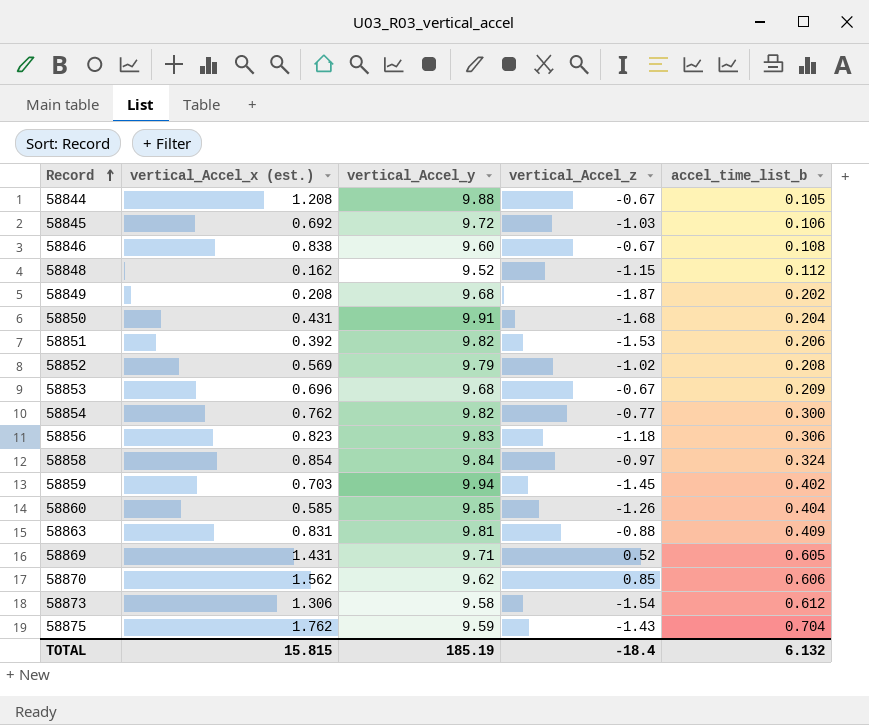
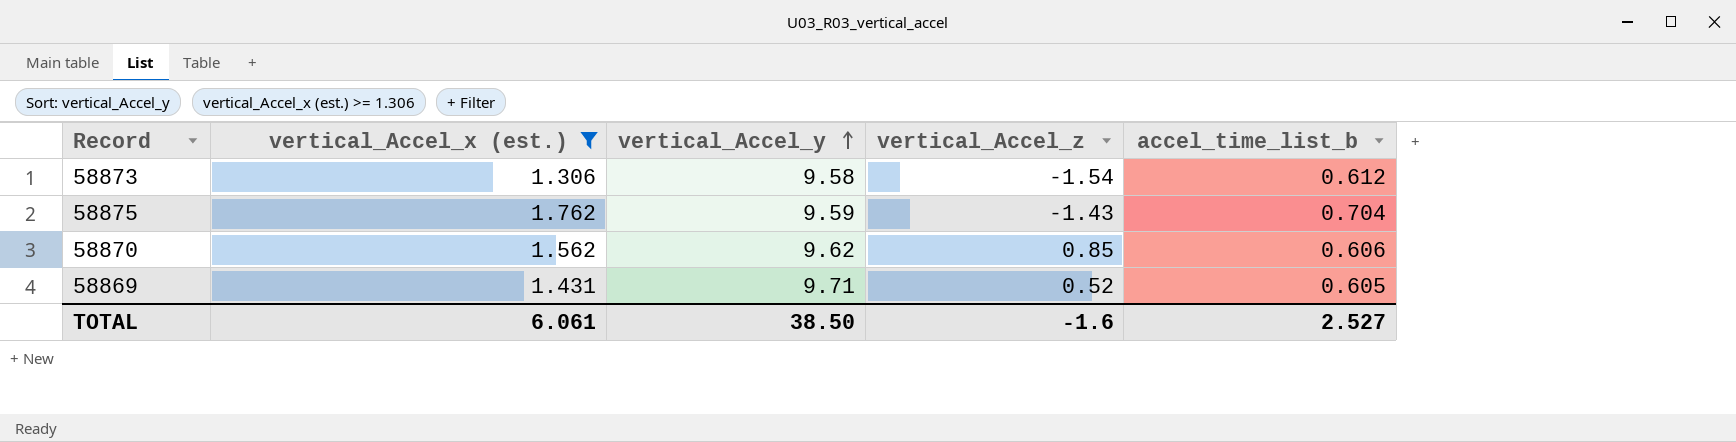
filter: none -> vertical_Accel_x (est.) >= 1.306
row order: Record ascending -> vertical_Accel_y ascending
TOTAL | vertical_Accel_x (est.): 15.815 -> 6.061
TOTAL | vertical_Accel_y: 185.19 -> 38.50
TOTAL | vertical_Accel_z: -18.4 -> -1.6
TOTAL | accel_time_list_b: 6.132 -> 2.527

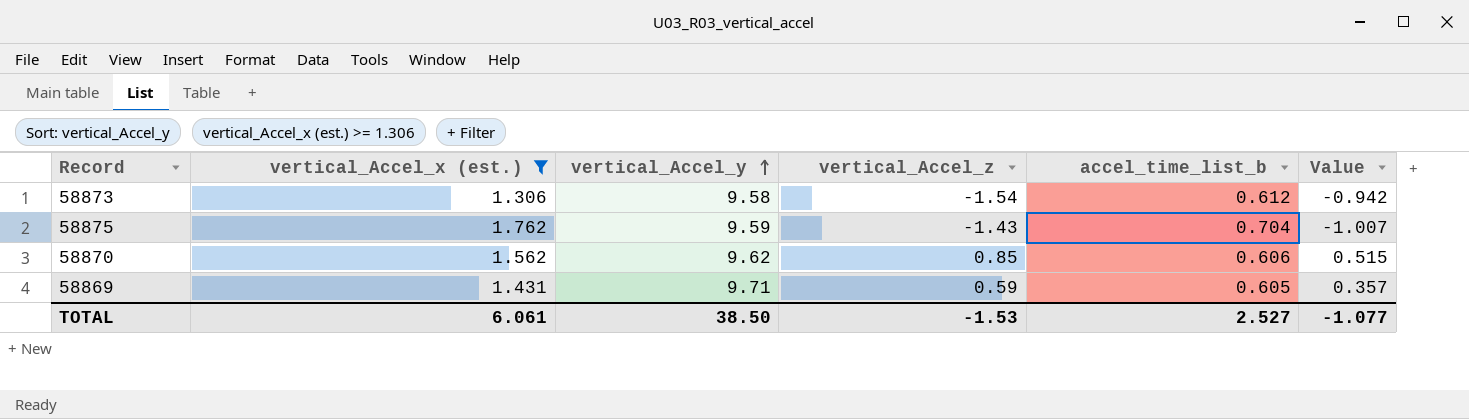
column Value | formula: none -> [vertical_Accel_z] * [accel_time_list_b]
58869 | vertical_Accel_z: 0.52 -> 0.59
TOTAL | vertical_Accel_z: -1.6 -> -1.53

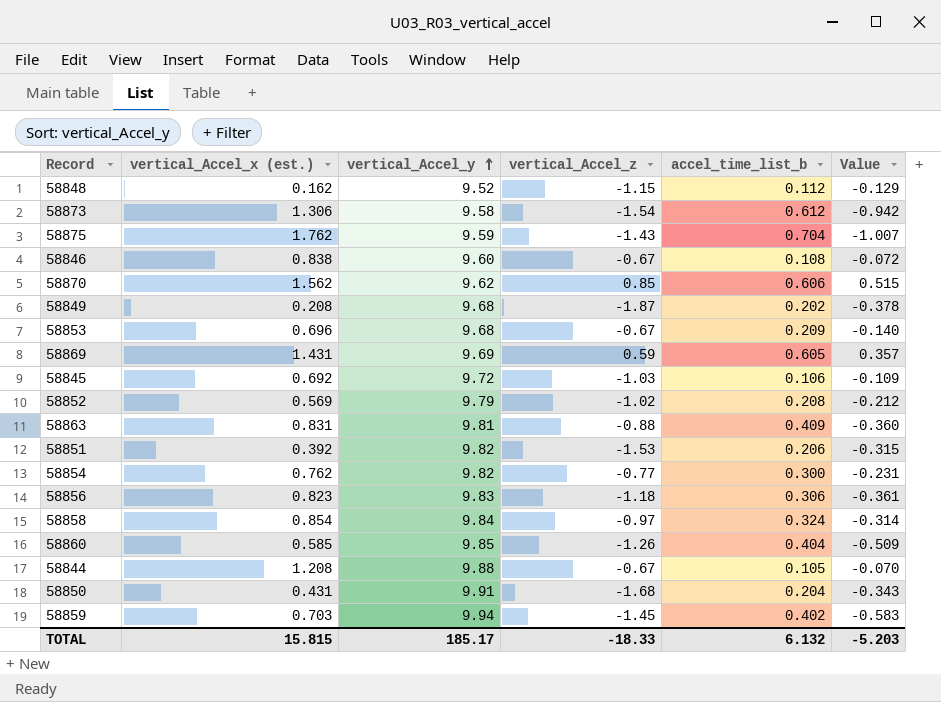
filter: vertical_Accel_x (est.) >= 1.306 -> none
58869 | vertical_Accel_y: 9.71 -> 9.69
TOTAL | vertical_Accel_x (est.): 6.061 -> 15.815
TOTAL | vertical_Accel_y: 38.50 -> 185.17
TOTAL | vertical_Accel_z: -1.53 -> -18.33
TOTAL | accel_time_list_b: 2.527 -> 6.132
TOTAL | Value: -1.077 -> -5.203

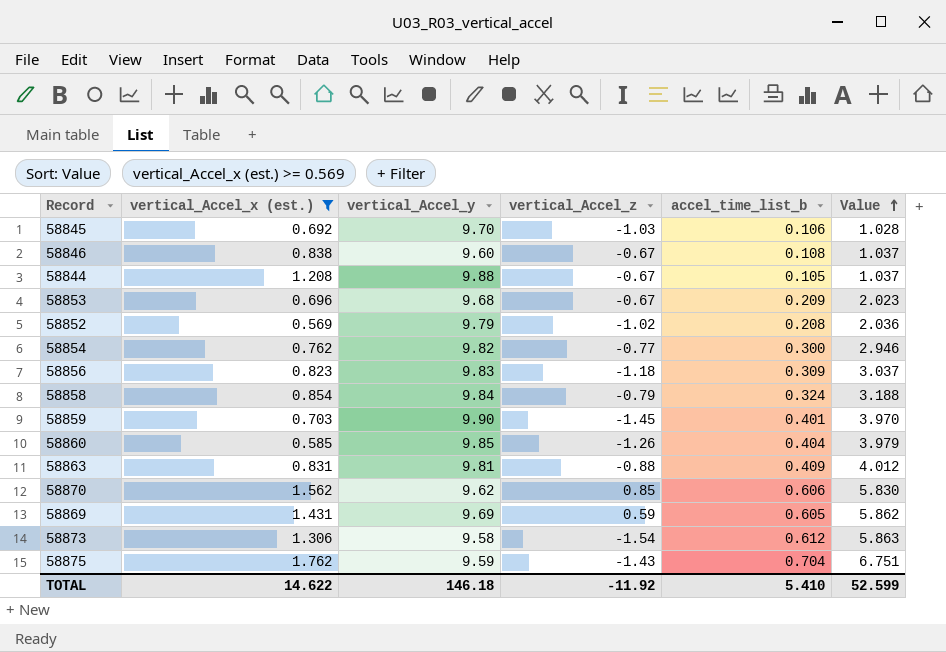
filter: none -> vertical_Accel_x (est.) >= 0.569
row order: vertical_Accel_y ascending -> Value ascending
column Value | formula: [vertical_Accel_z] * [accel_time_list_b] -> [vertical_Accel_y] * [accel_time_list_b]
58845 | vertical_Accel_y: 9.72 -> 9.70
58856 | accel_time_list_b: 0.306 -> 0.309
58858 | vertical_Accel_z: -0.97 -> -0.79
58859 | vertical_Accel_y: 9.94 -> 9.90
58859 | accel_time_list_b: 0.402 -> 0.401
TOTAL | vertical_Accel_x (est.): 15.815 -> 14.622
TOTAL | vertical_Accel_y: 185.17 -> 146.18
TOTAL | vertical_Accel_z: -18.33 -> -11.92
TOTAL | accel_time_list_b: 6.132 -> 5.410
TOTAL | Value: -5.203 -> 52.599

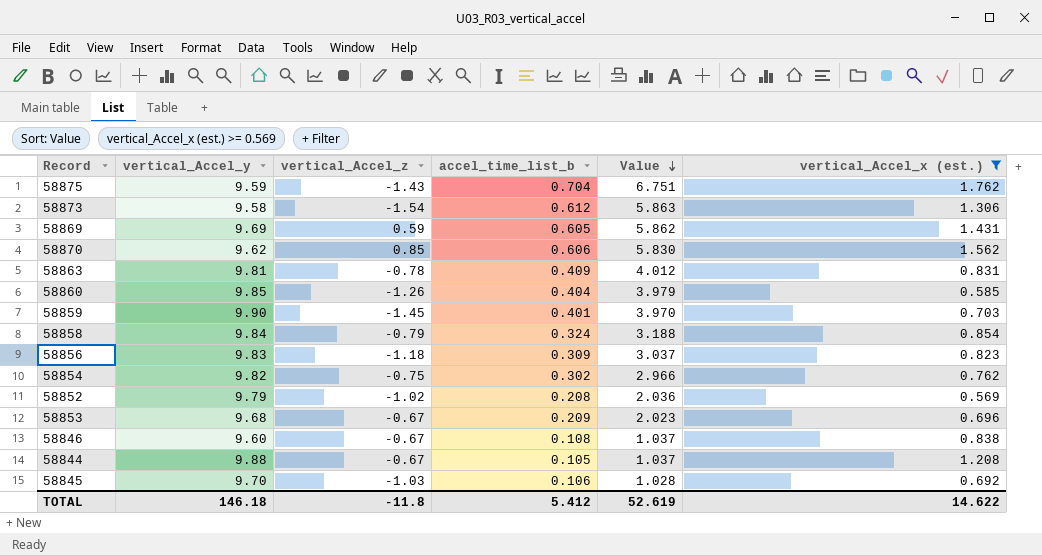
row order: Value ascending -> Value descending
column vertical_Accel_x (est.) | position: 2 -> 6
58863 | vertical_Accel_z: -0.88 -> -0.78
58854 | vertical_Accel_z: -0.77 -> -0.75
58854 | accel_time_list_b: 0.300 -> 0.302
58854 | Value: 2.946 -> 2.966
TOTAL | vertical_Accel_z: -11.92 -> -11.8
TOTAL | accel_time_list_b: 5.410 -> 5.412
TOTAL | Value: 52.599 -> 52.619

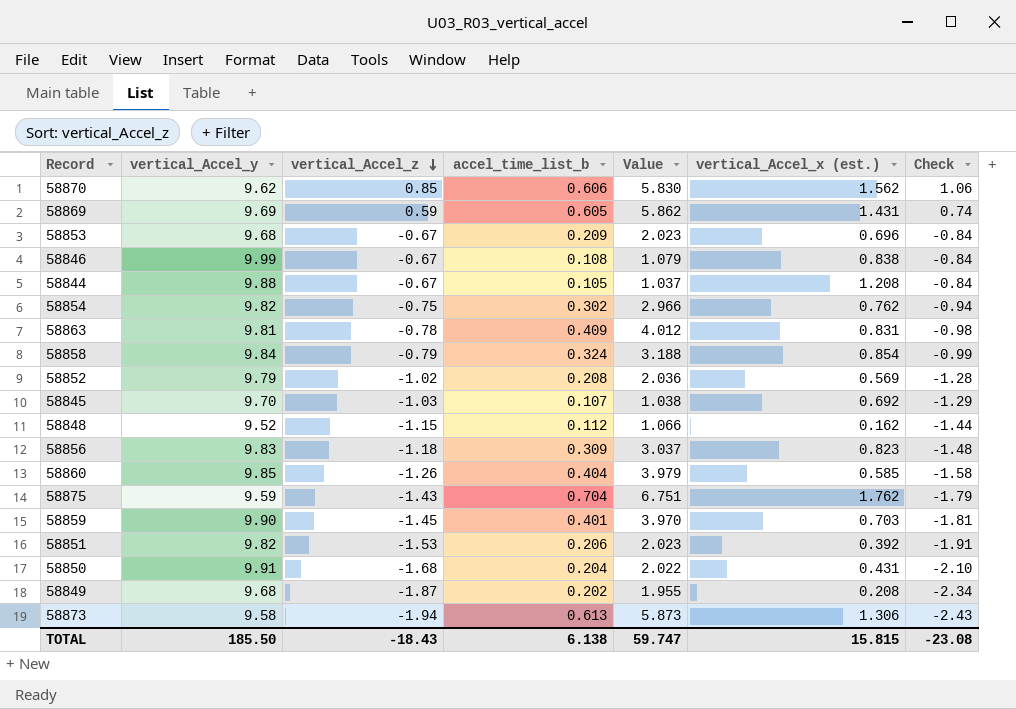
filter: vertical_Accel_x (est.) >= 0.569 -> none
row order: Value descending -> vertical_Accel_z descending
column Check | formula: none -> [vertical_Accel_z] * 1.25
58846 | vertical_Accel_y: 9.60 -> 9.99
58846 | Value: 1.037 -> 1.079
58845 | accel_time_list_b: 0.106 -> 0.107
58845 | Value: 1.028 -> 1.038
58873 | vertical_Accel_z: -1.54 -> -1.94
58873 | accel_time_list_b: 0.612 -> 0.613
58873 | Value: 5.863 -> 5.873
TOTAL | vertical_Accel_y: 146.18 -> 185.50
TOTAL | vertical_Accel_z: -11.8 -> -18.43
TOTAL | accel_time_list_b: 5.412 -> 6.138
TOTAL | Value: 52.619 -> 59.747
TOTAL | vertical_Accel_x (est.): 14.622 -> 15.815

